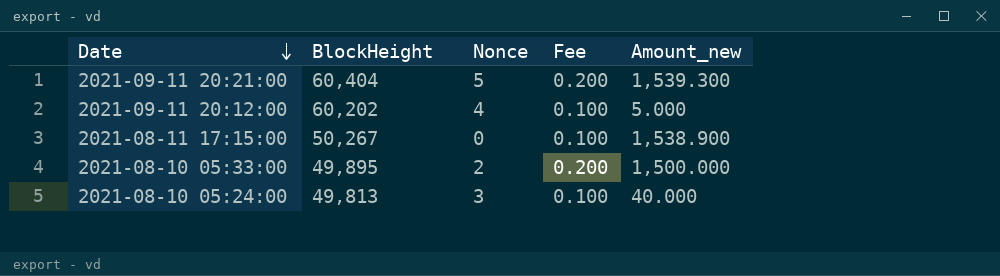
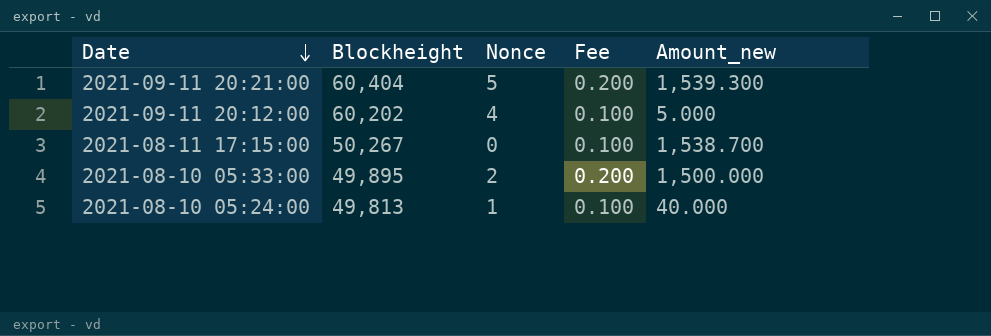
column name: BlockHeight -> Blockheight
2021-08-11 17:15:00 | Amount_new: 1,538.900 -> 1,538.700
2021-08-10 05:24:00 | Nonce: 3 -> 1

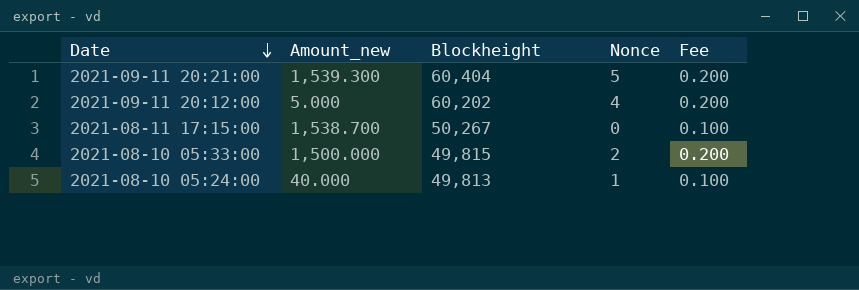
column Amount_new | position: 5 -> 2
2021-09-11 20:12:00 | Fee: 0.100 -> 0.200
2021-08-10 05:33:00 | Blockheight: 49,895 -> 49,815

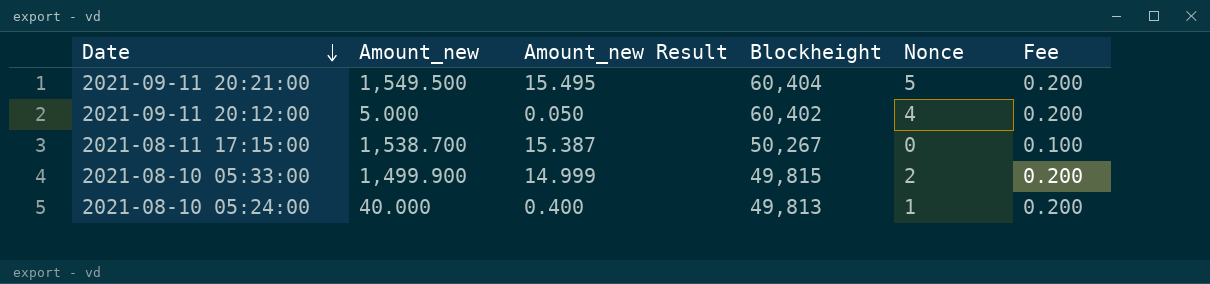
column Amount_new Result | formula: none -> [Amount_new] * 0.01
2021-09-11 20:21:00 | Amount_new: 1,539.300 -> 1,549.500
2021-09-11 20:12:00 | Blockheight: 60,202 -> 60,402
2021-08-10 05:33:00 | Amount_new: 1,500.000 -> 1,499.900
2021-08-10 05:24:00 | Fee: 0.100 -> 0.200

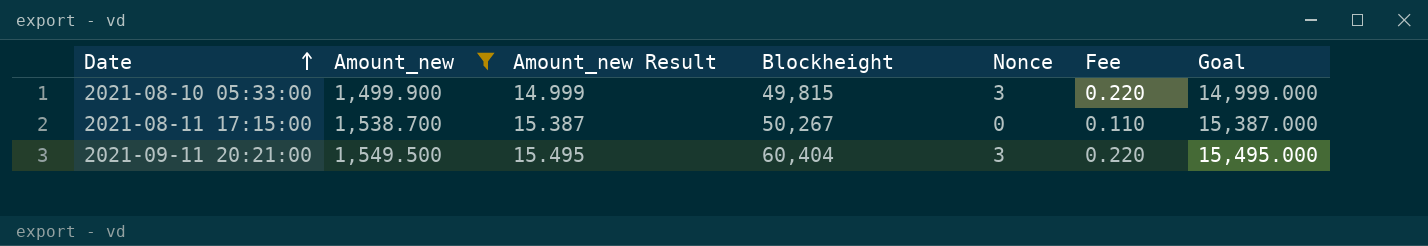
filter: none -> Amount_new >= 1,499.900
row order: Date descending -> Date ascending
column Goal | formula: none -> [Amount_new] * 10
2021-08-10 05:33:00 | Nonce: 2 -> 3
2021-08-10 05:33:00 | Fee: 0.200 -> 0.220
2021-08-11 17:15:00 | Fee: 0.100 -> 0.110
2021-09-11 20:21:00 | Nonce: 5 -> 3
2021-09-11 20:21:00 | Fee: 0.200 -> 0.220

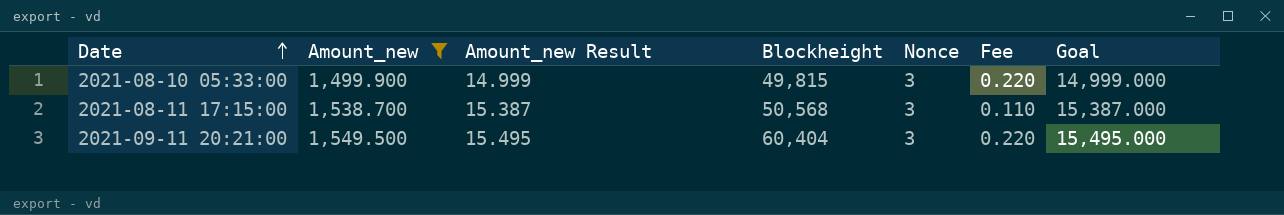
2021-08-11 17:15:00 | Blockheight: 50,267 -> 50,568
2021-08-11 17:15:00 | Nonce: 0 -> 3

